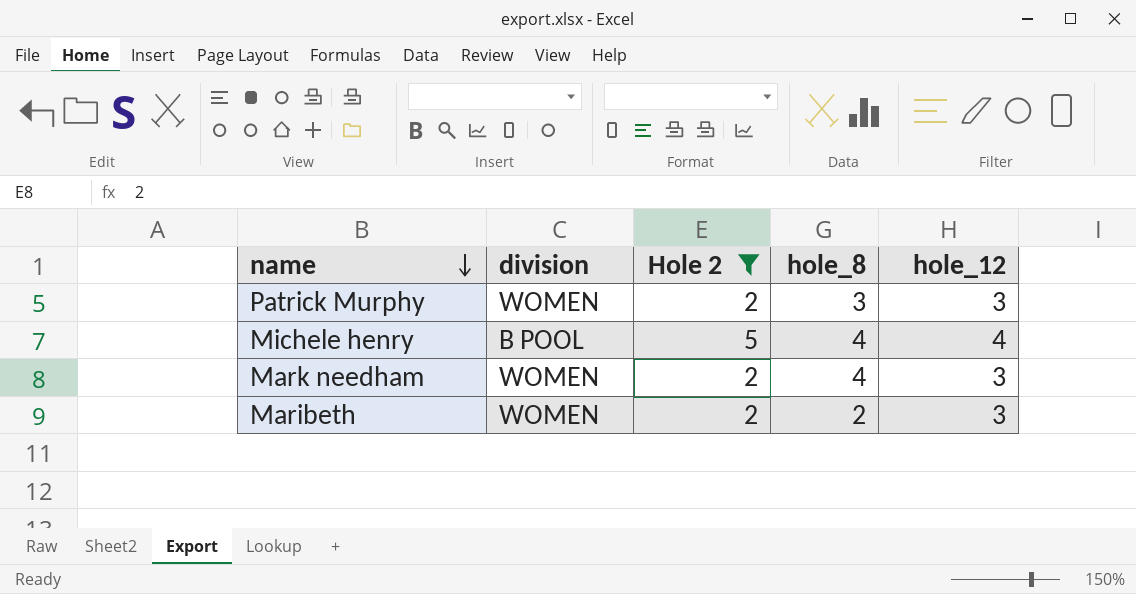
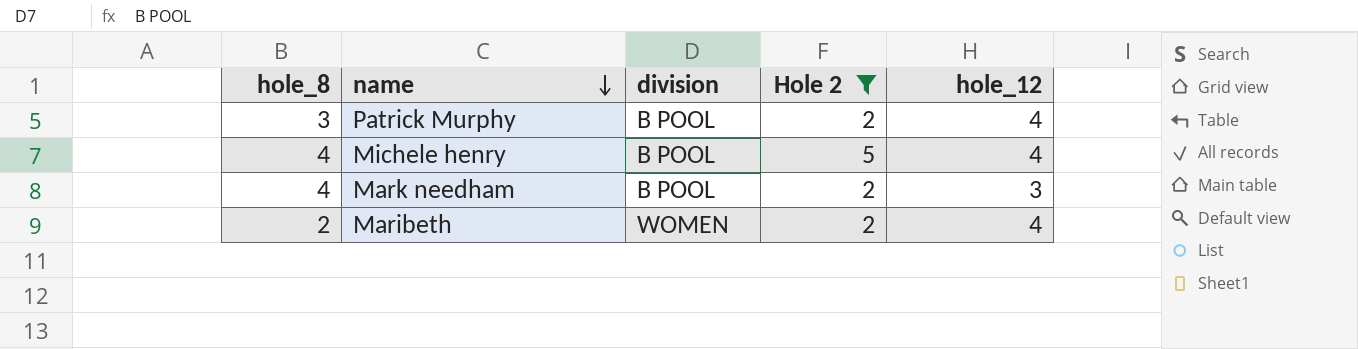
column hole_8 | position: 4 -> 1
Patrick Murphy | division: WOMEN -> B POOL
Patrick Murphy | hole_12: 3 -> 4
Mark needham | division: WOMEN -> B POOL
Maribeth | hole_12: 3 -> 4

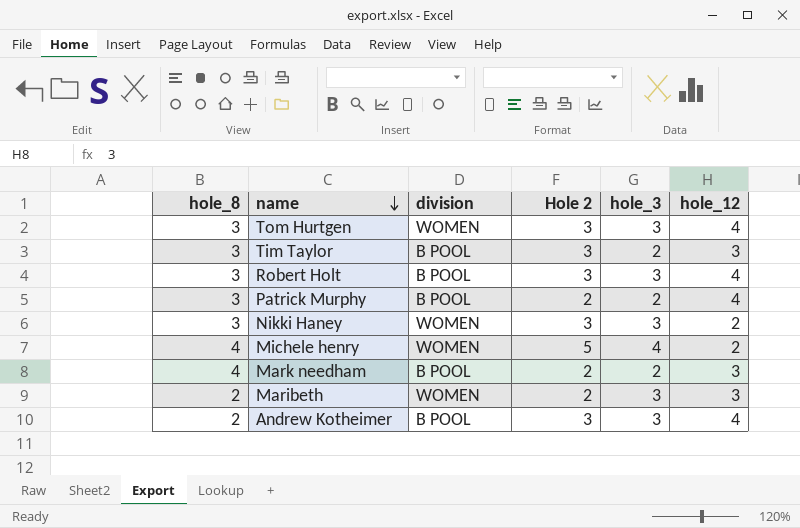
filter: Hole 2 != 3 -> none
column hole_3 | position: none -> 5
Michele henry | division: B POOL -> WOMEN
Michele henry | hole_12: 4 -> 2
Maribeth | hole_12: 4 -> 3

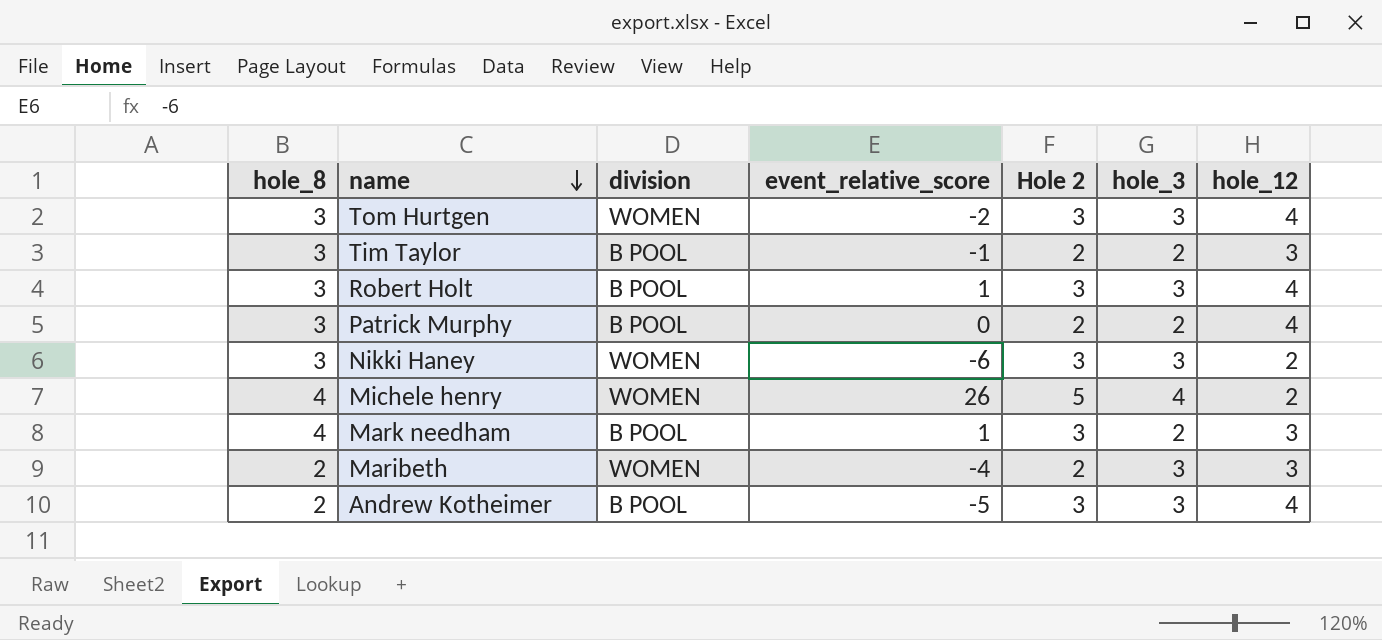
column event_relative_score | position: none -> 4
Tim Taylor | Hole 2: 3 -> 2
Mark needham | Hole 2: 2 -> 3

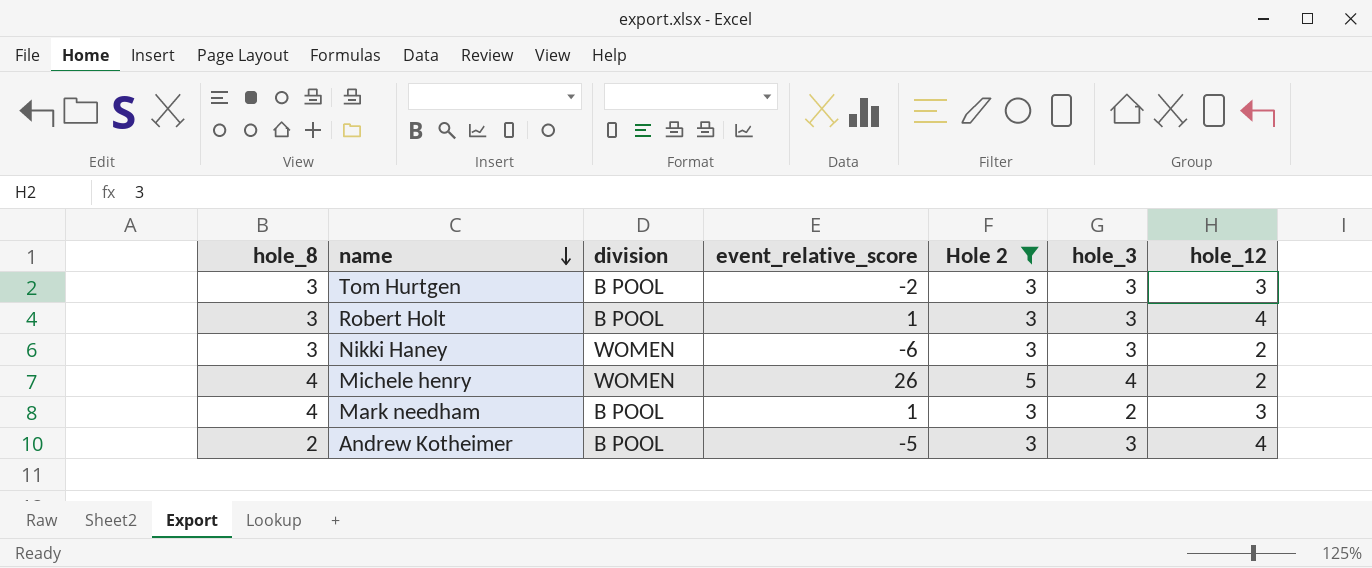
filter: none -> Hole 2 != 2
Tom Hurtgen | division: WOMEN -> B POOL
Tom Hurtgen | hole_12: 4 -> 3

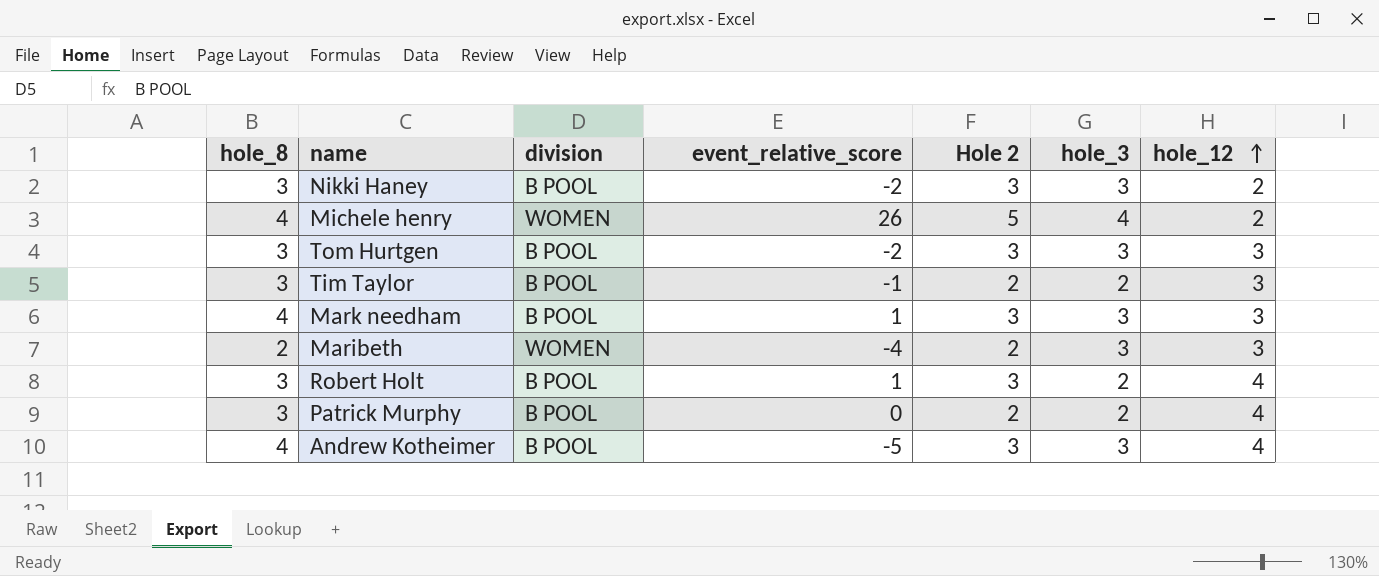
filter: Hole 2 != 2 -> none
row order: name descending -> hole_12 ascending
Nikki Haney | division: WOMEN -> B POOL
Nikki Haney | event_relative_score: -6 -> -2
Mark needham | hole_3: 2 -> 3
Robert Holt | hole_3: 3 -> 2
Andrew Kotheimer | hole_8: 2 -> 4

